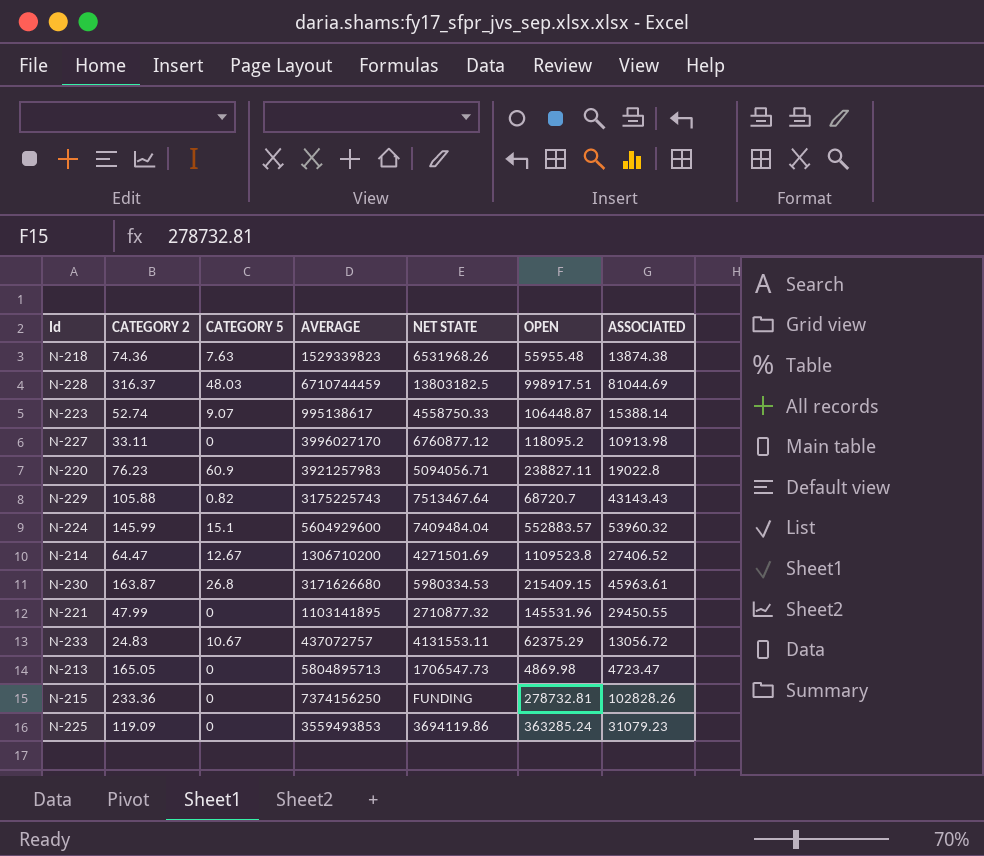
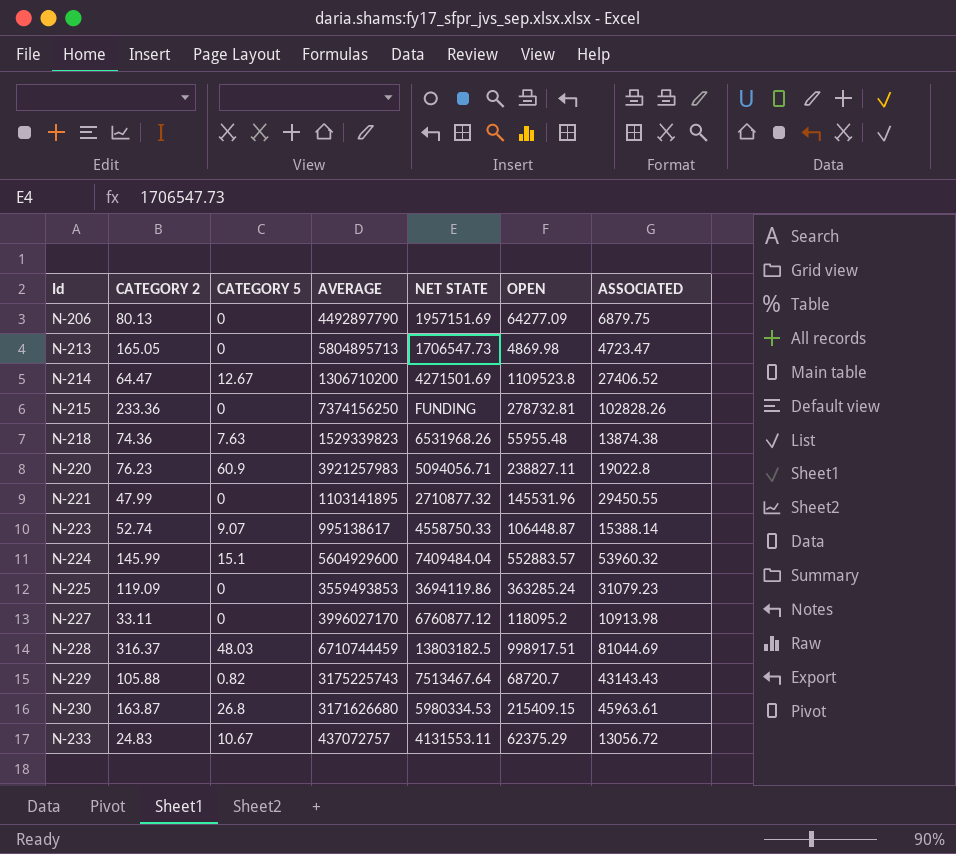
row order: none -> Id ascending
row N-206: none -> 80.13 | 0 | 4492897790 | 1957151.69 | 64277.09 | 6879.75

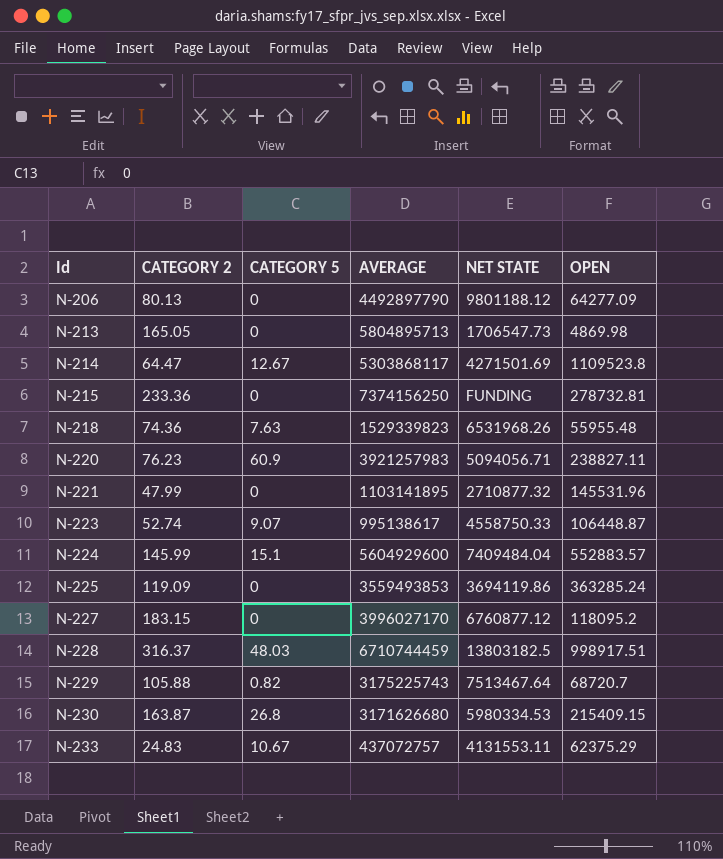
column ASSOCIATED | position: 7 -> none
N-206 | NET STATE: 1957151.69 -> 9801188.12
N-214 | AVERAGE: 1306710200 -> 5303868117
N-227 | CATEGORY 2: 33.11 -> 183.15

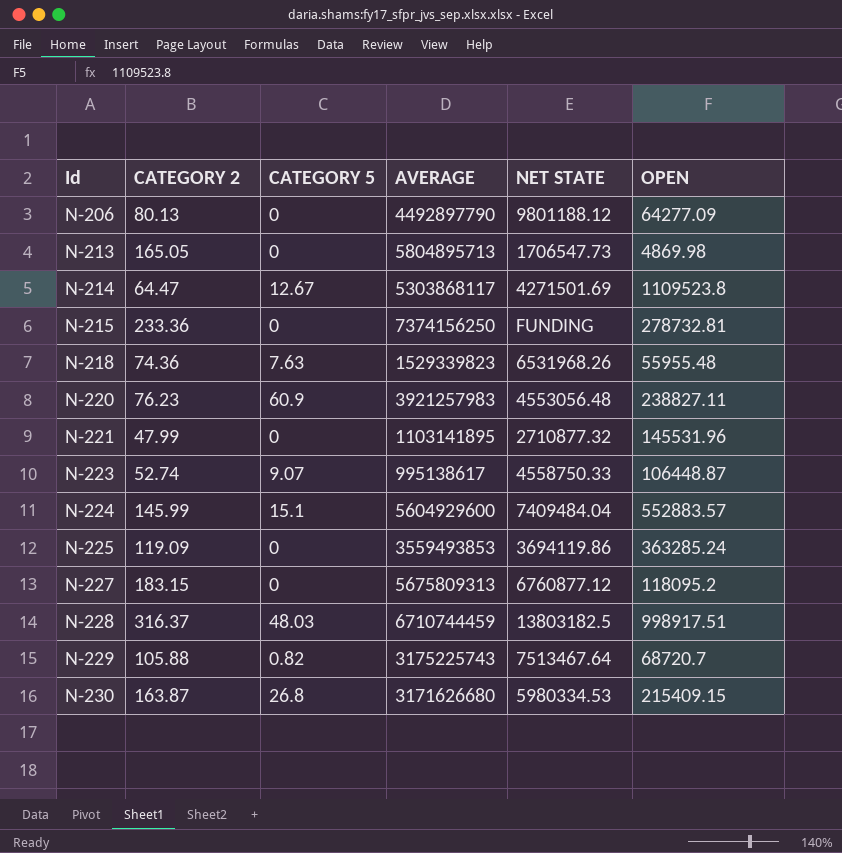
row N-233: 24.83 | 10.67 | 437072757 | 4131553.11 | 62375.29 -> none
N-220 | NET STATE: 5094056.71 -> 4553056.48
N-227 | AVERAGE: 3996027170 -> 5675809313

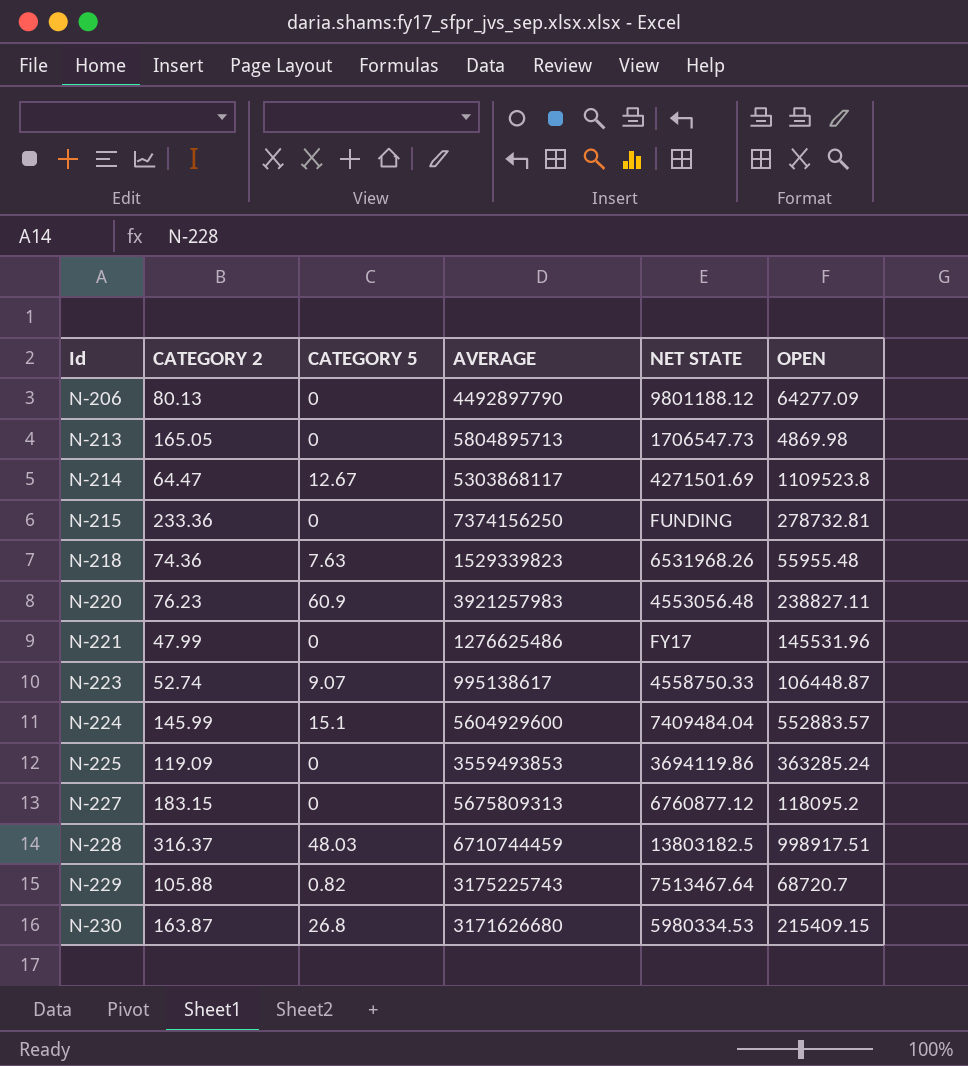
N-221 | AVERAGE: 1103141895 -> 1276625486
N-221 | NET STATE: 2710877.32 -> FY17

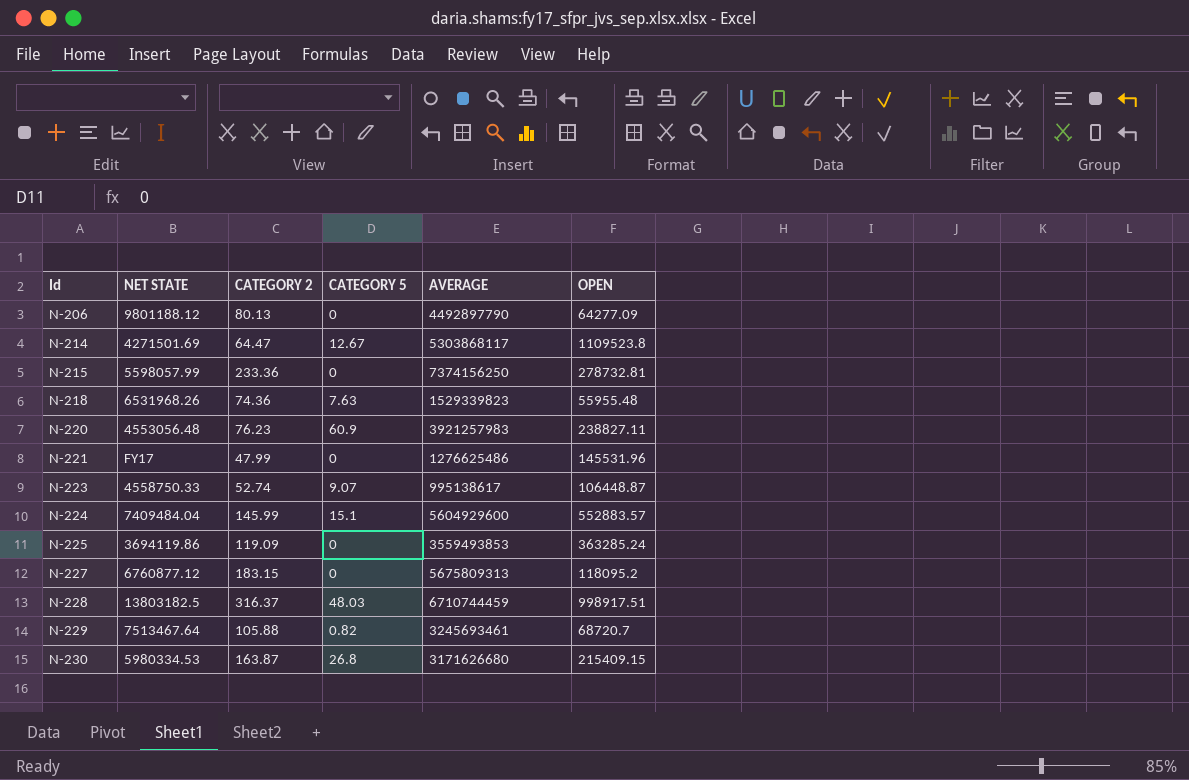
column NET STATE | position: 5 -> 2
row N-213: 165.05 | 0 | 5804895713 | 1706547.73 | 4869.98 -> none
N-215 | NET STATE: FUNDING -> 5598057.99
N-229 | AVERAGE: 3175225743 -> 3245693461

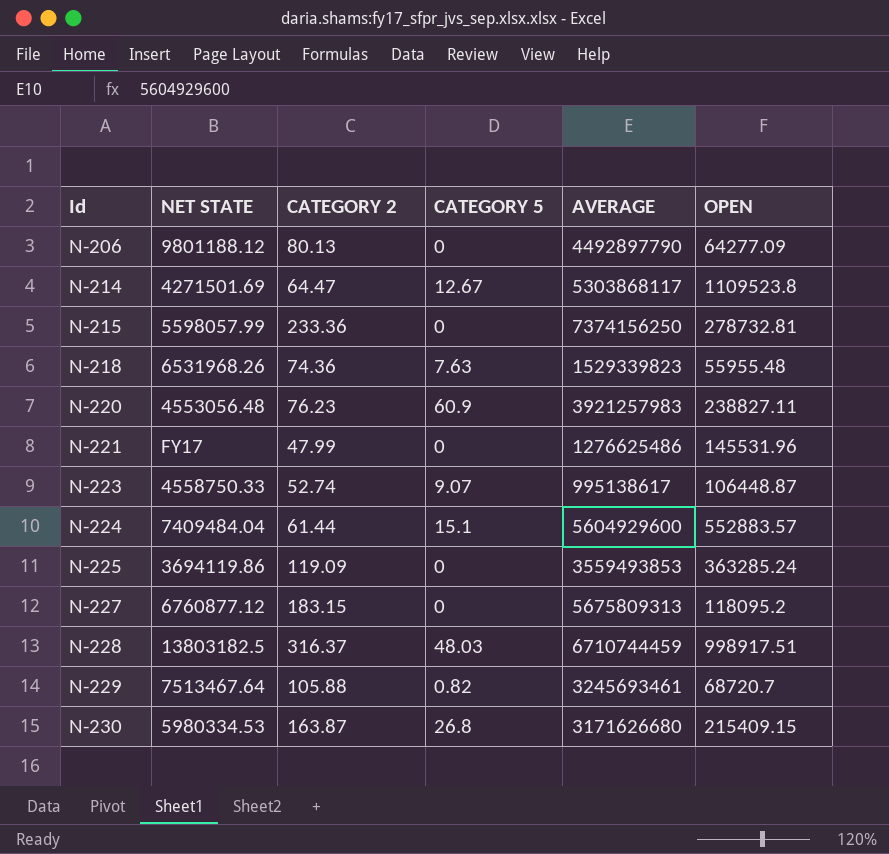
N-224 | CATEGORY 2: 145.99 -> 61.44

